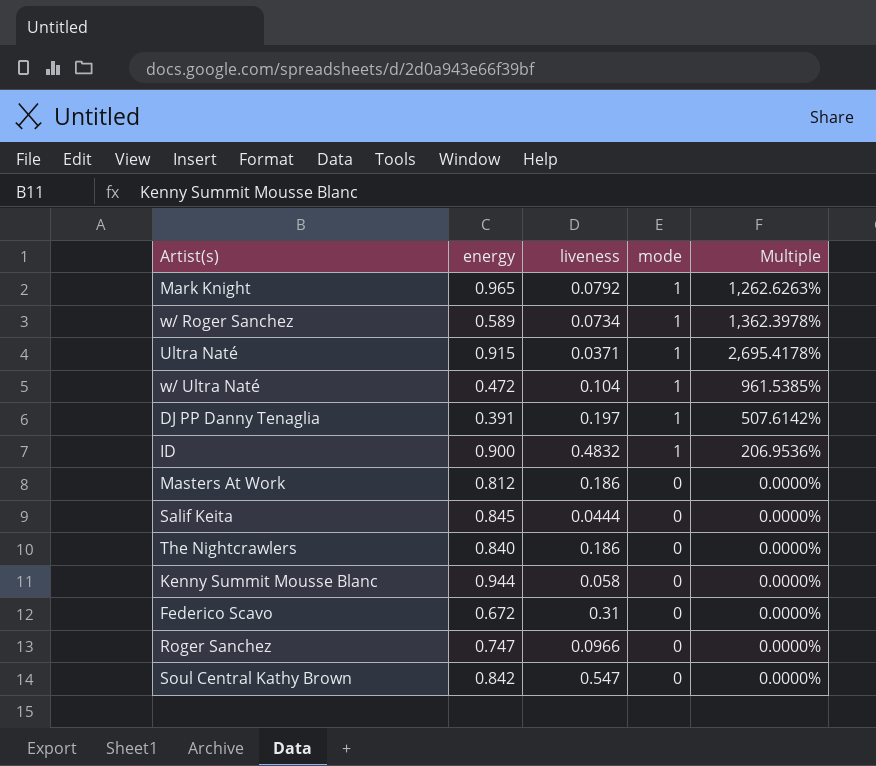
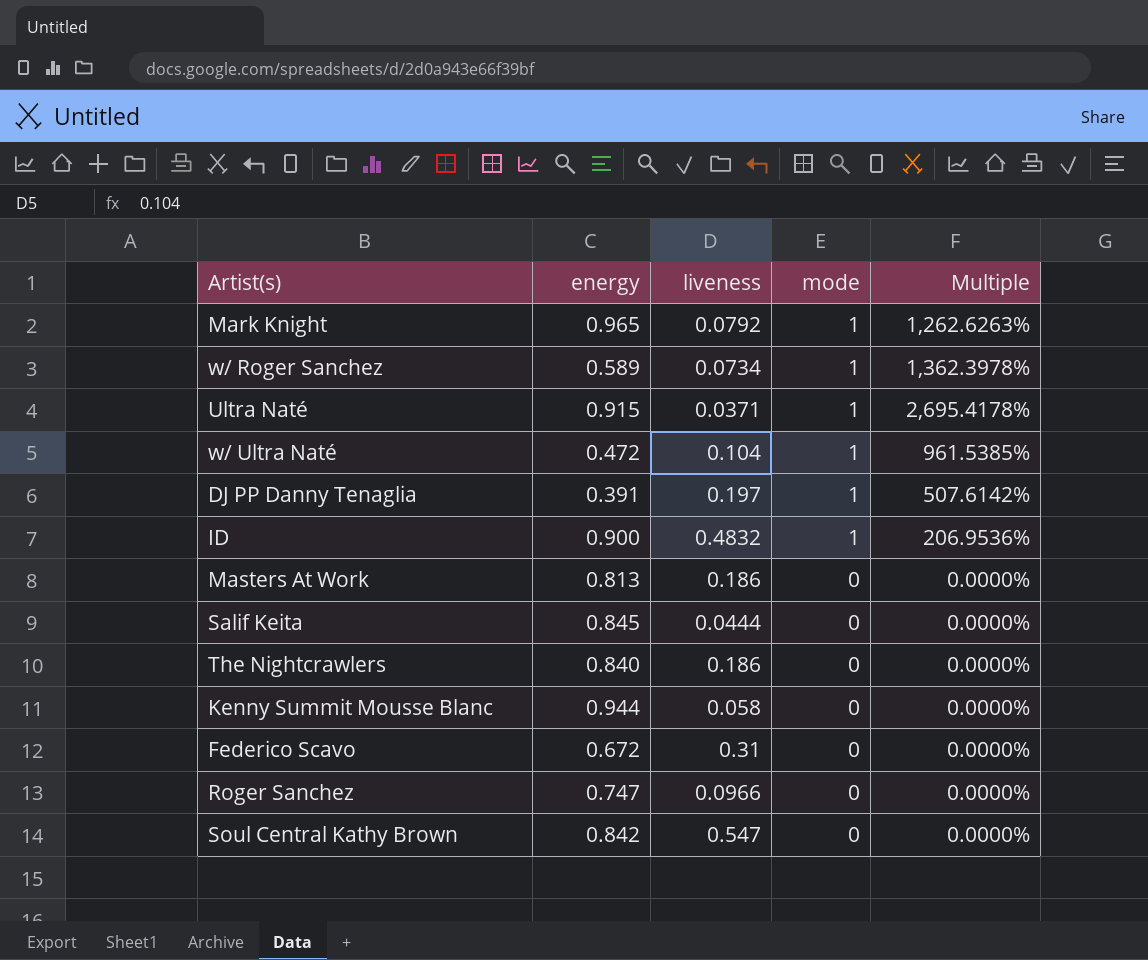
Masters At Work | energy: 0.812 -> 0.813

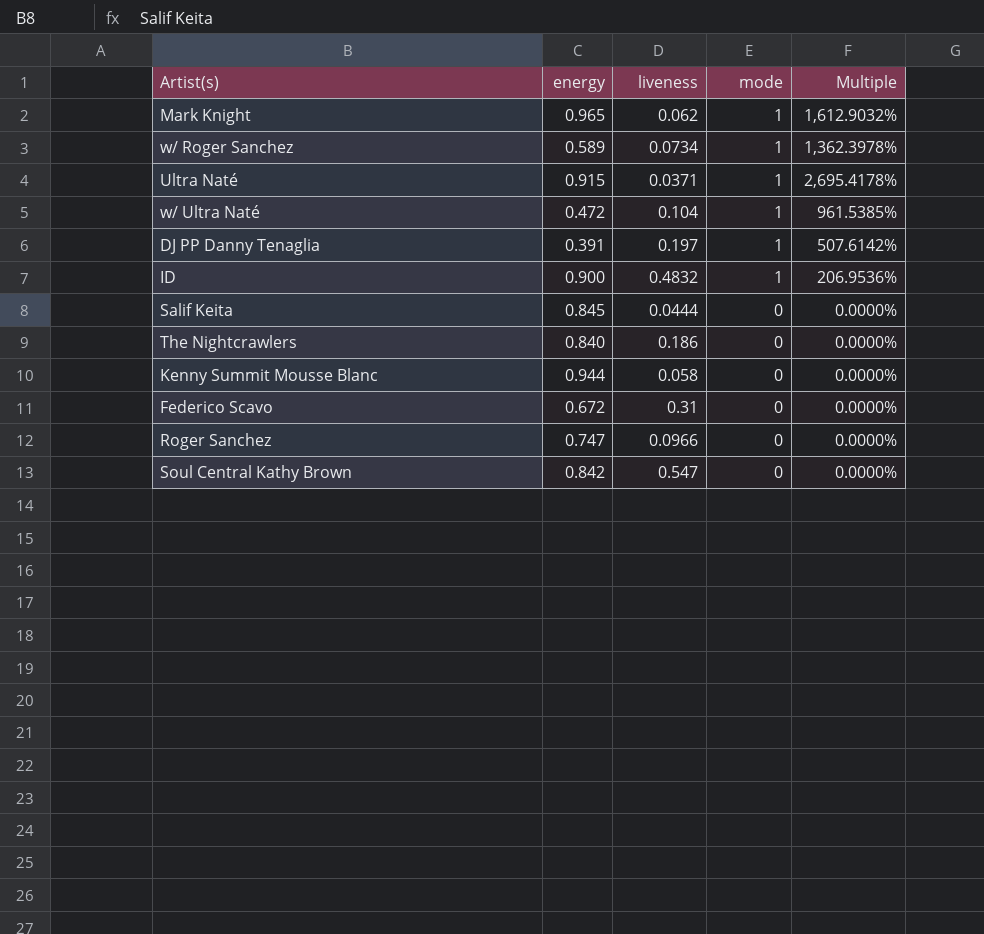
row Masters At Work: 0.813 | 0.186 | 0 | 0.0000% -> none
Mark Knight | liveness: 0.0792 -> 0.062
Mark Knight | Multiple: 1,262.6263% -> 1,612.9032%

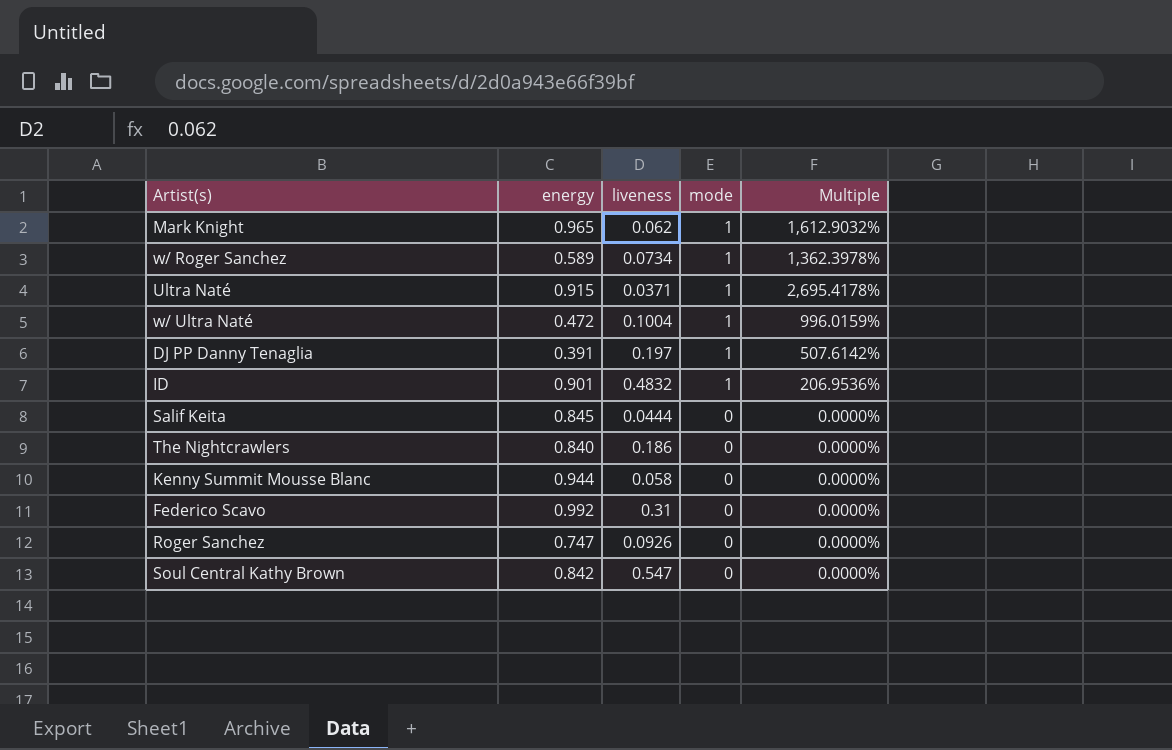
w/ Ultra Naté | liveness: 0.104 -> 0.1004
w/ Ultra Naté | Multiple: 961.5385% -> 996.0159%
ID | energy: 0.900 -> 0.901
Federico Scavo | energy: 0.672 -> 0.992
Roger Sanchez | liveness: 0.0966 -> 0.0926

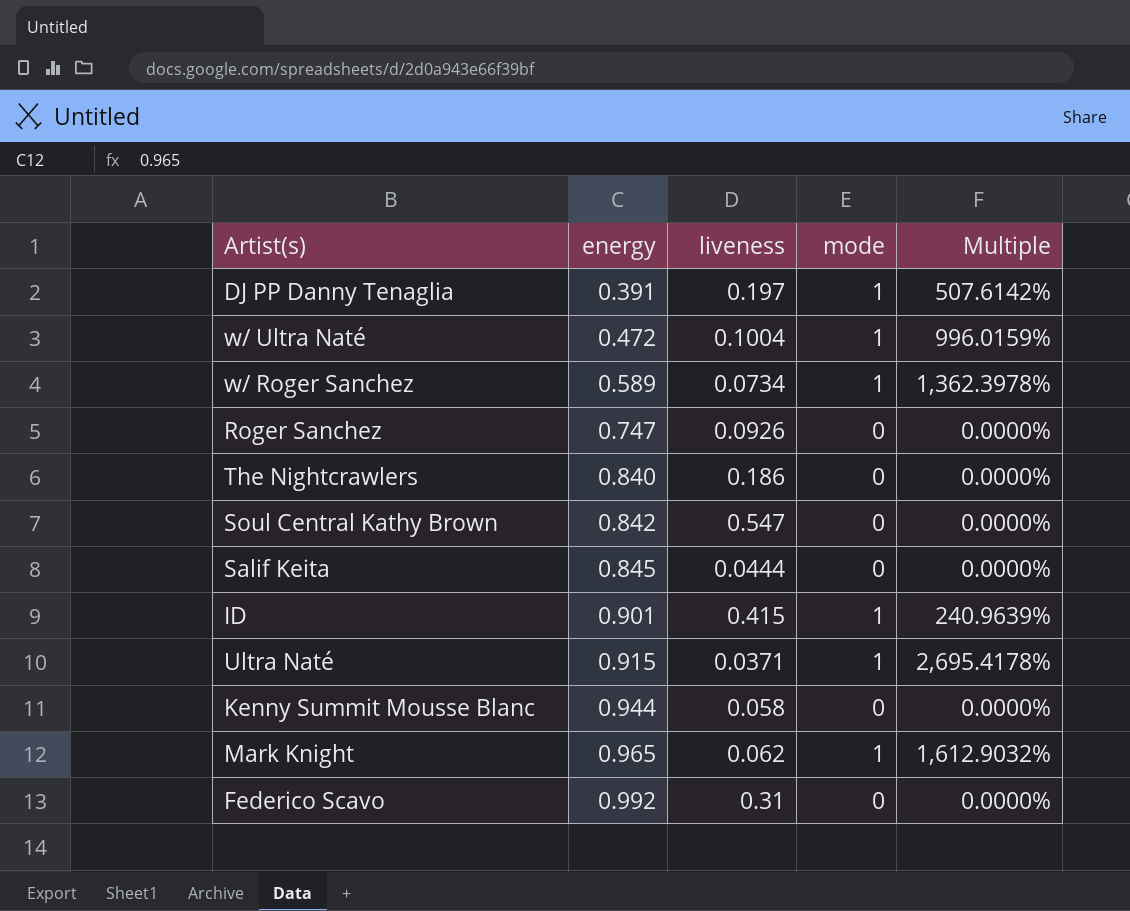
row order: mode descending -> energy ascending
ID | liveness: 0.4832 -> 0.415
ID | Multiple: 206.9536% -> 240.9639%

